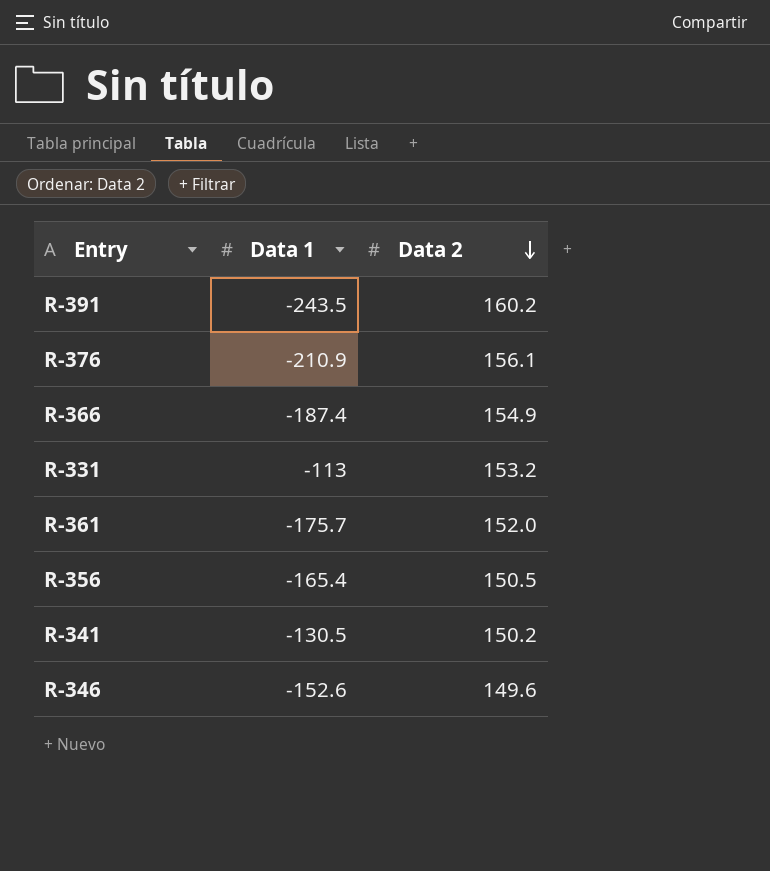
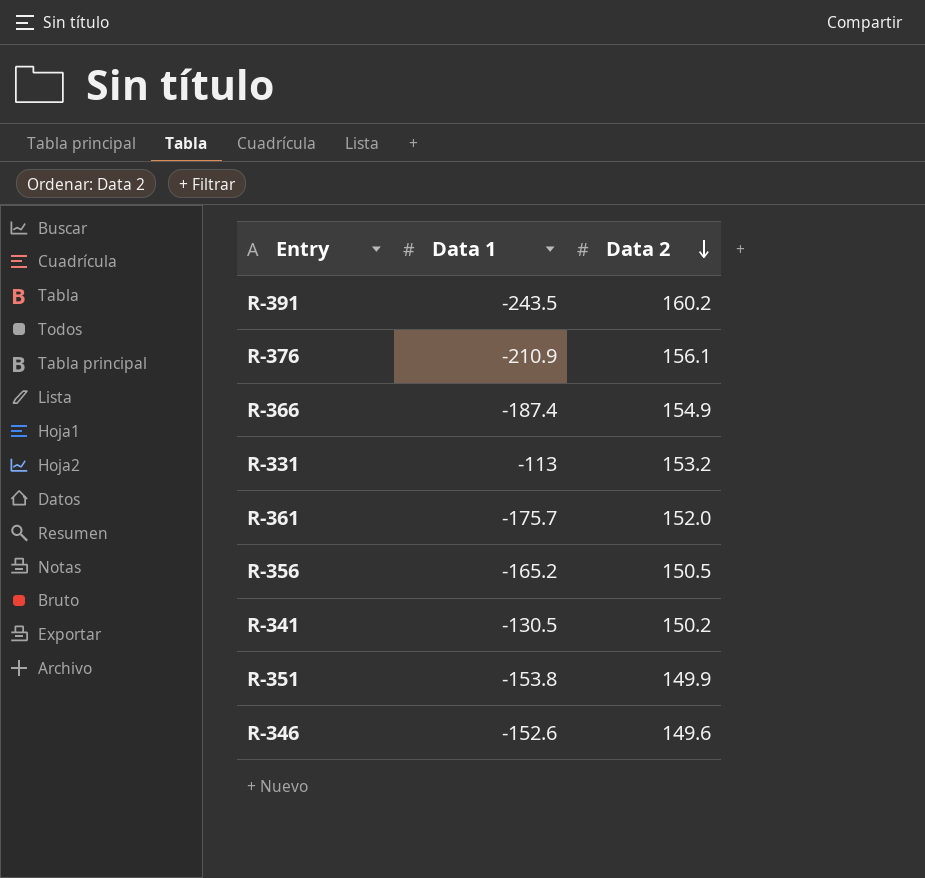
R-356 | Data 1: -165.4 -> -165.2
row R-351: none -> -153.8 | 149.9

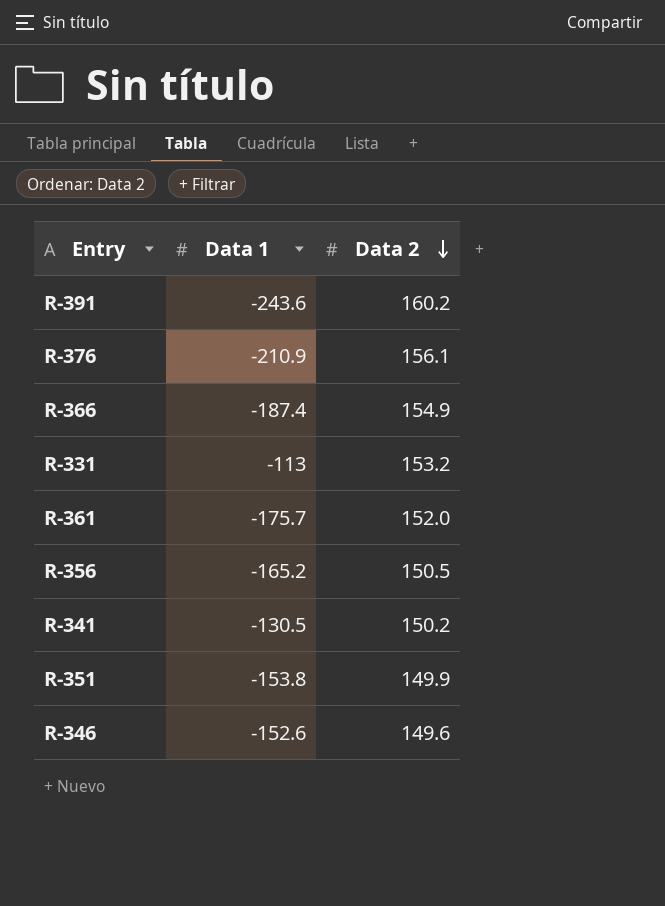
R-391 | Data 1: -243.5 -> -243.6

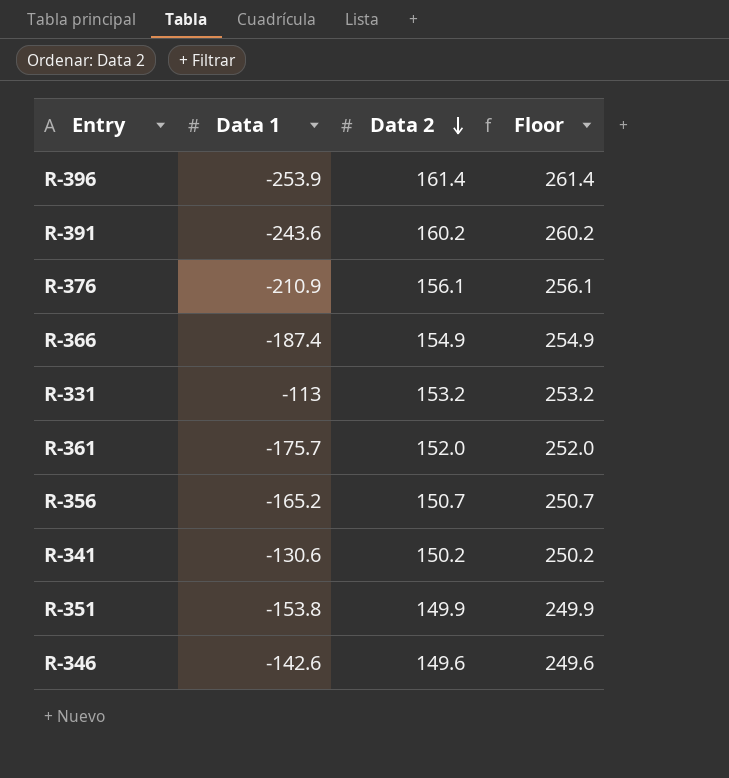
column Floor | formula: none -> [Data 2] + 100
row R-396: none -> -253.9 | 161.4 | 261.4
R-356 | Data 2: 150.5 -> 150.7
R-341 | Data 1: -130.5 -> -130.6
R-346 | Data 1: -152.6 -> -142.6

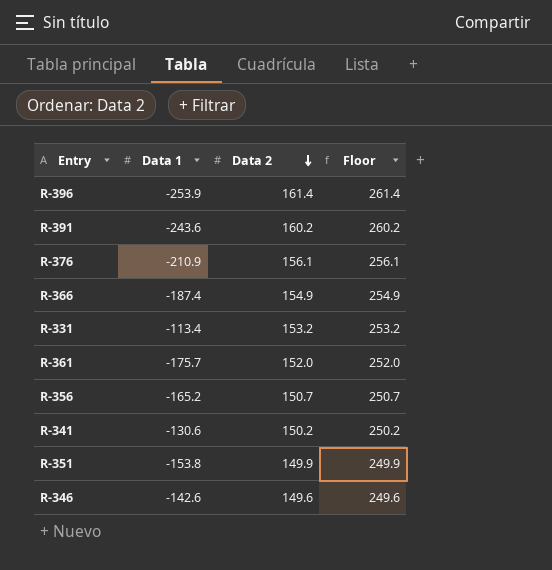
R-331 | Data 1: -113 -> -113.4

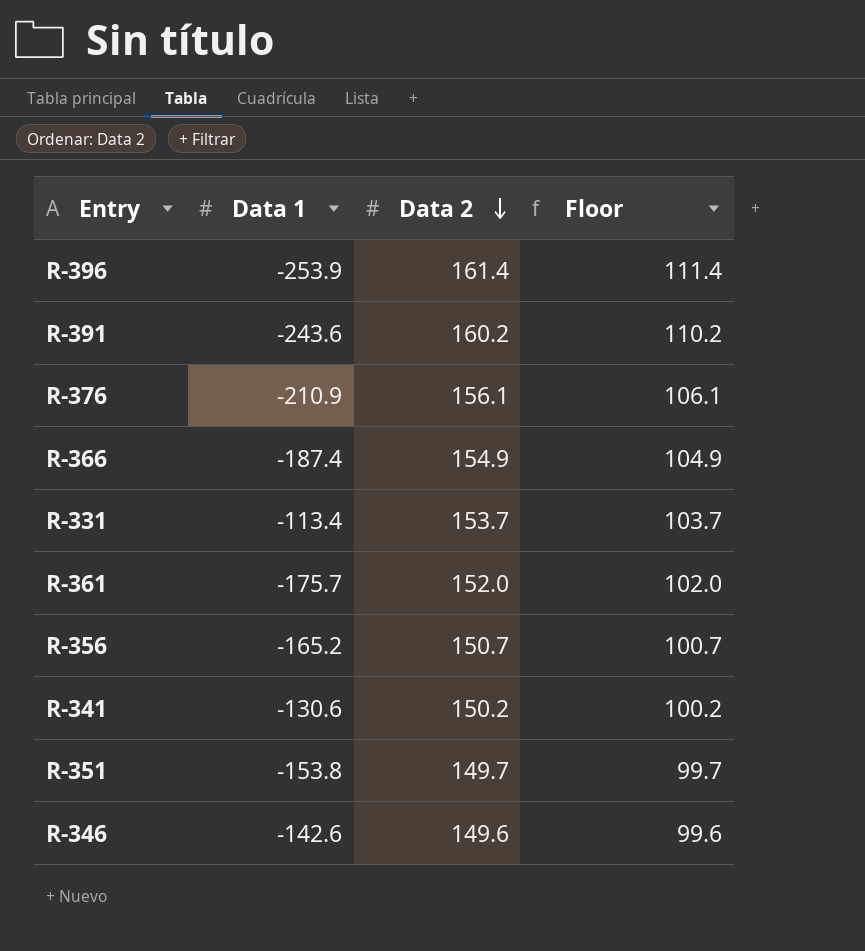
column Floor | formula: [Data 2] + 100 -> [Data 2] - 50
R-331 | Data 2: 153.2 -> 153.7
R-351 | Data 2: 149.9 -> 149.7

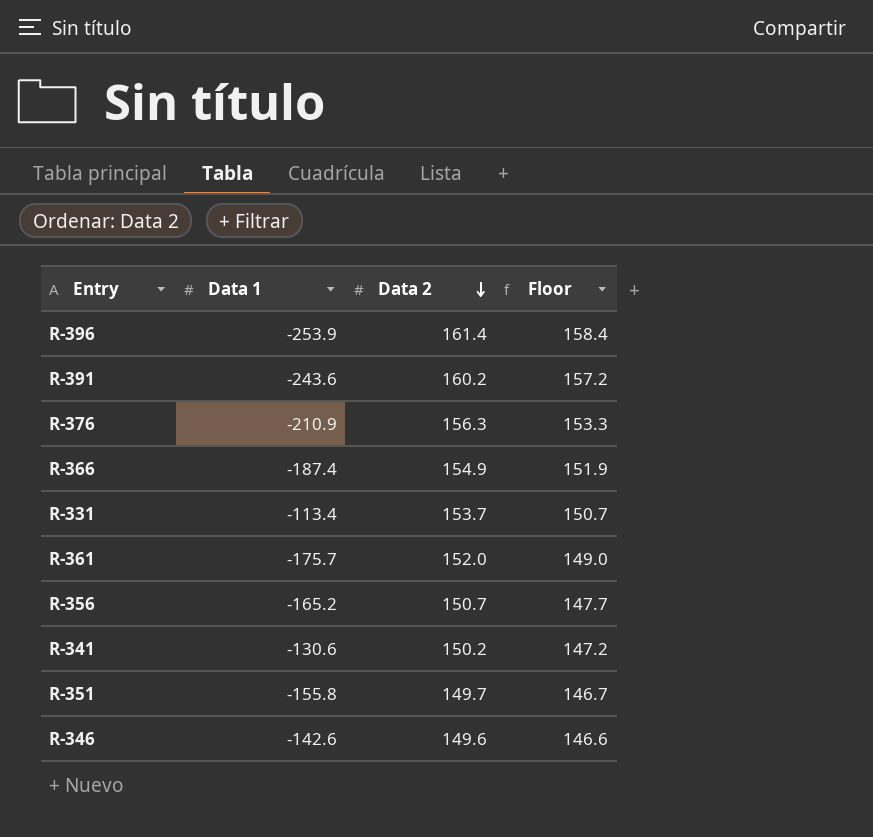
column Floor | formula: [Data 2] - 50 -> [Data 2] - 3
R-376 | Data 2: 156.1 -> 156.3
R-351 | Data 1: -153.8 -> -155.8

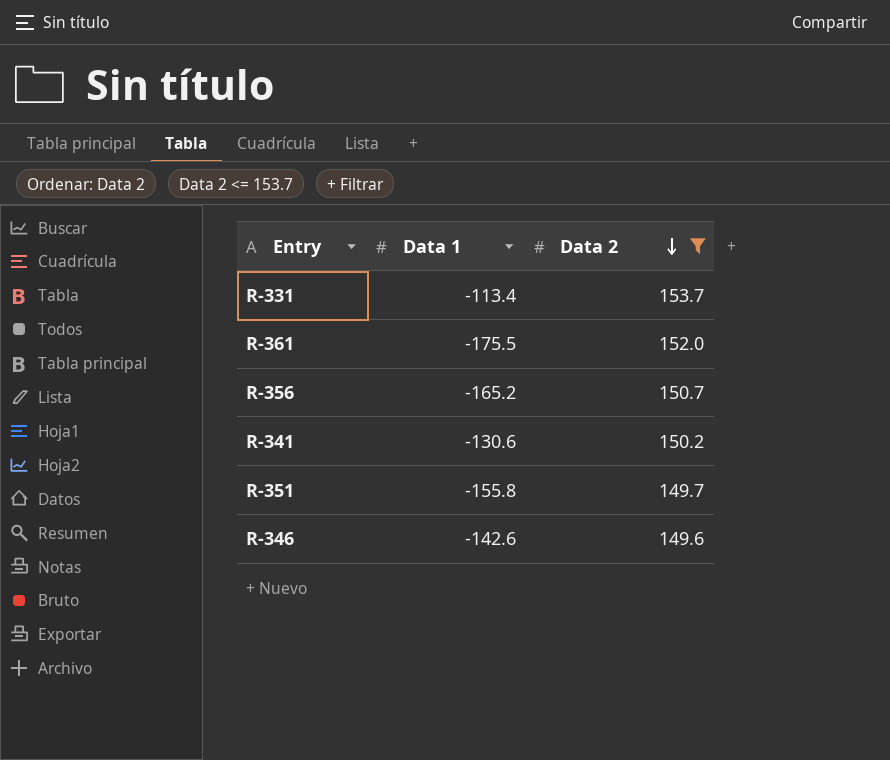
filter: none -> Data 2 <= 153.7
column Floor | formula: [Data 2] - 3 -> none
R-361 | Data 1: -175.7 -> -175.5

